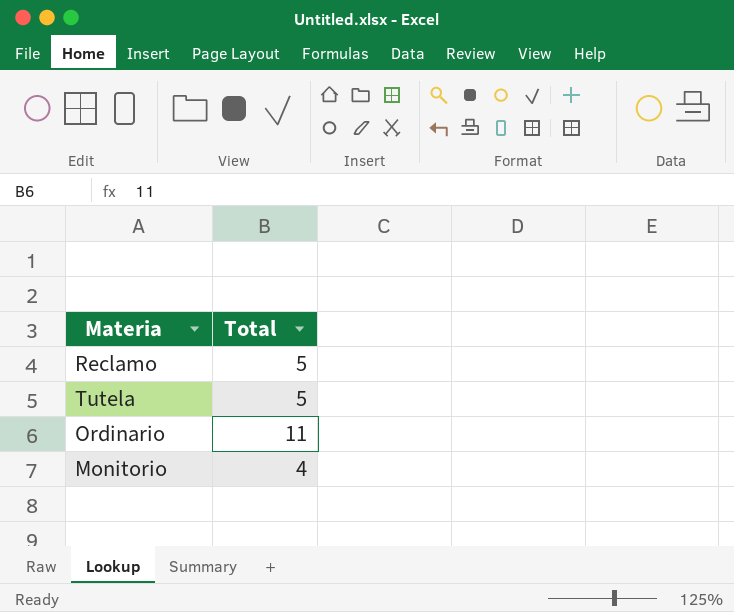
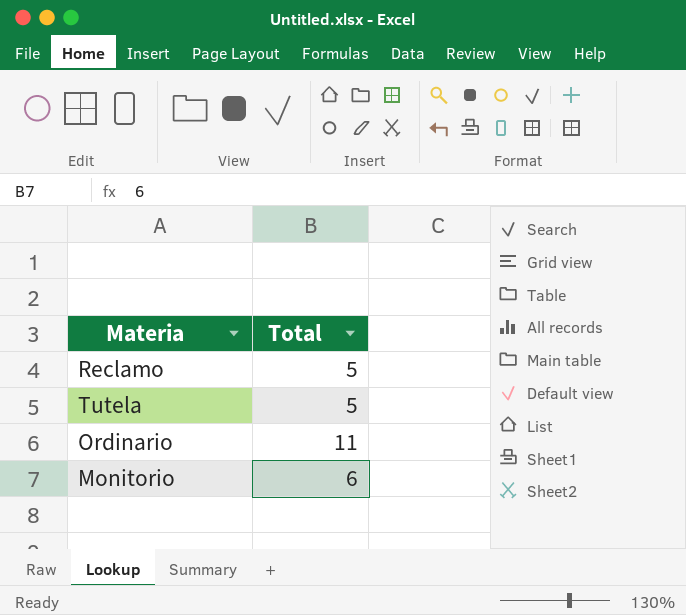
Monitorio | Total: 4 -> 6

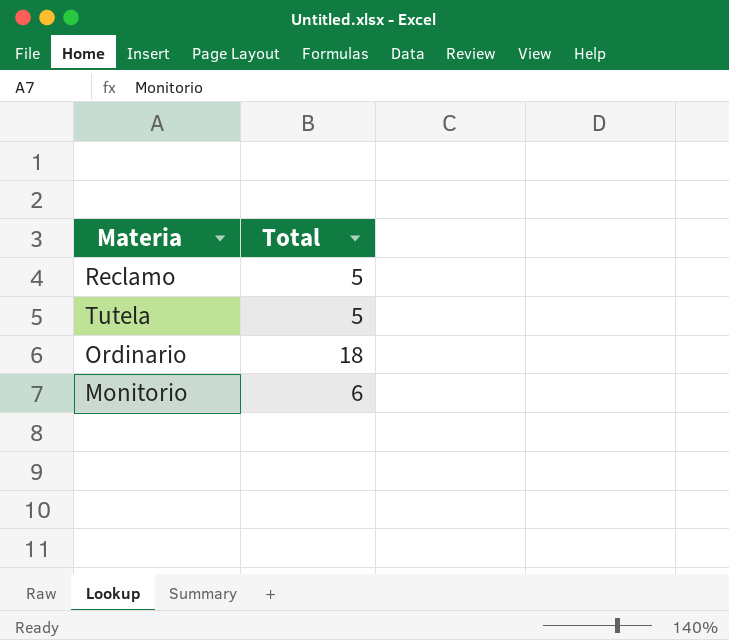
Ordinario | Total: 11 -> 18

